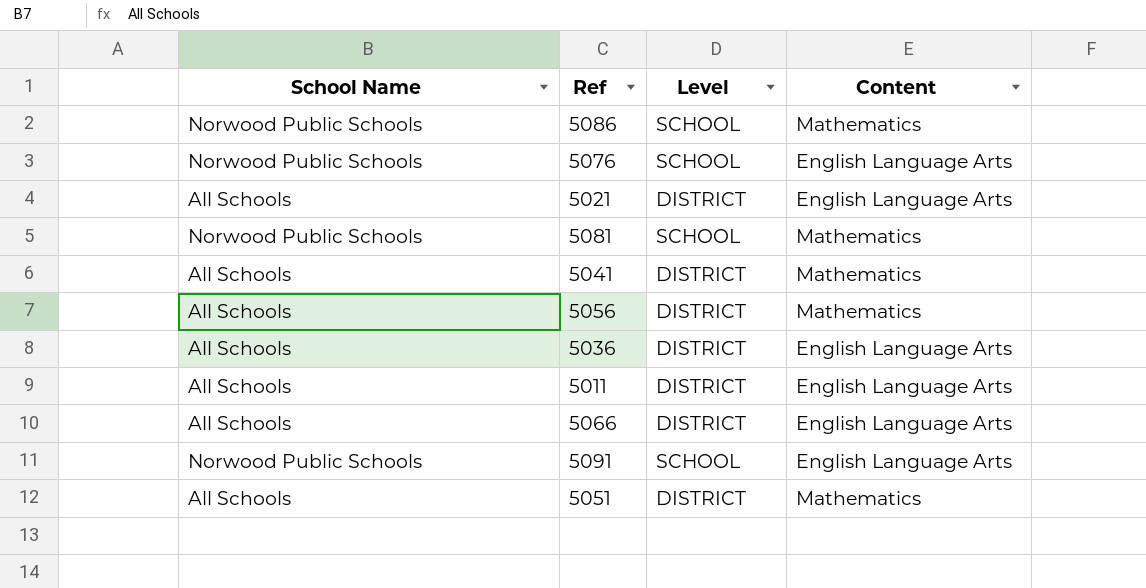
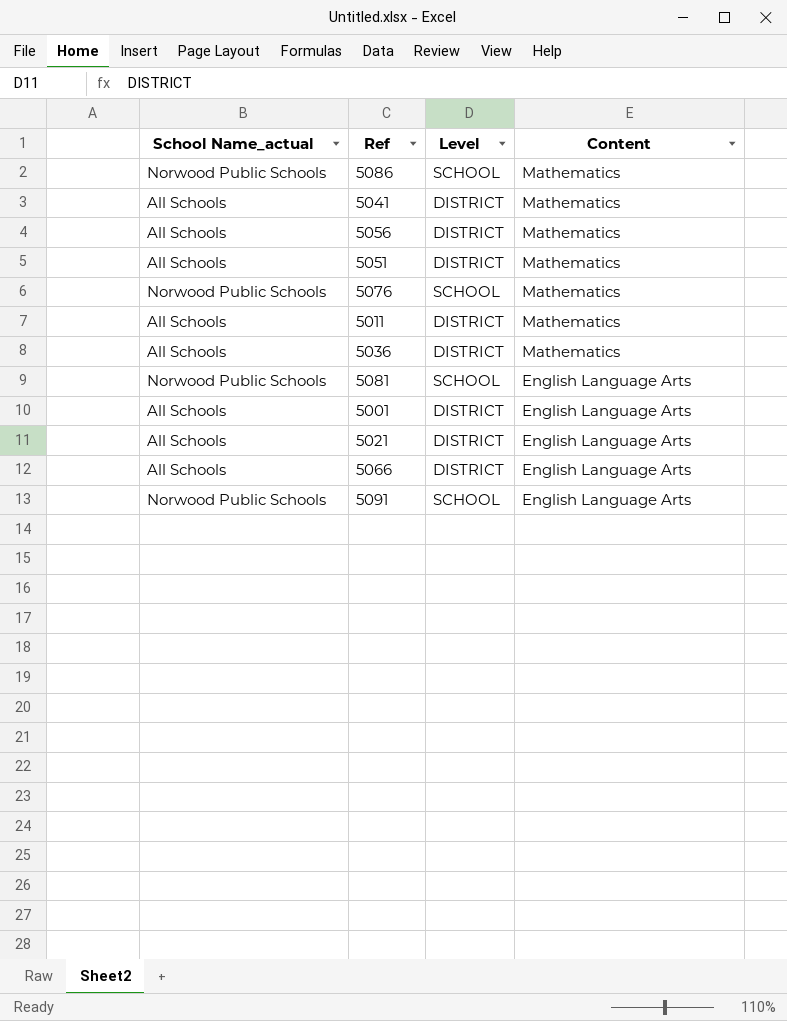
row order: none -> Content descending
column name: School Name -> School Name_actual
5076 | Content: English Language Arts -> Mathematics
5011 | Content: English Language Arts -> Mathematics
5036 | Content: English Language Arts -> Mathematics
5081 | Content: Mathematics -> English Language Arts
row 5001: none -> All Schools | DISTRICT | English Language Arts

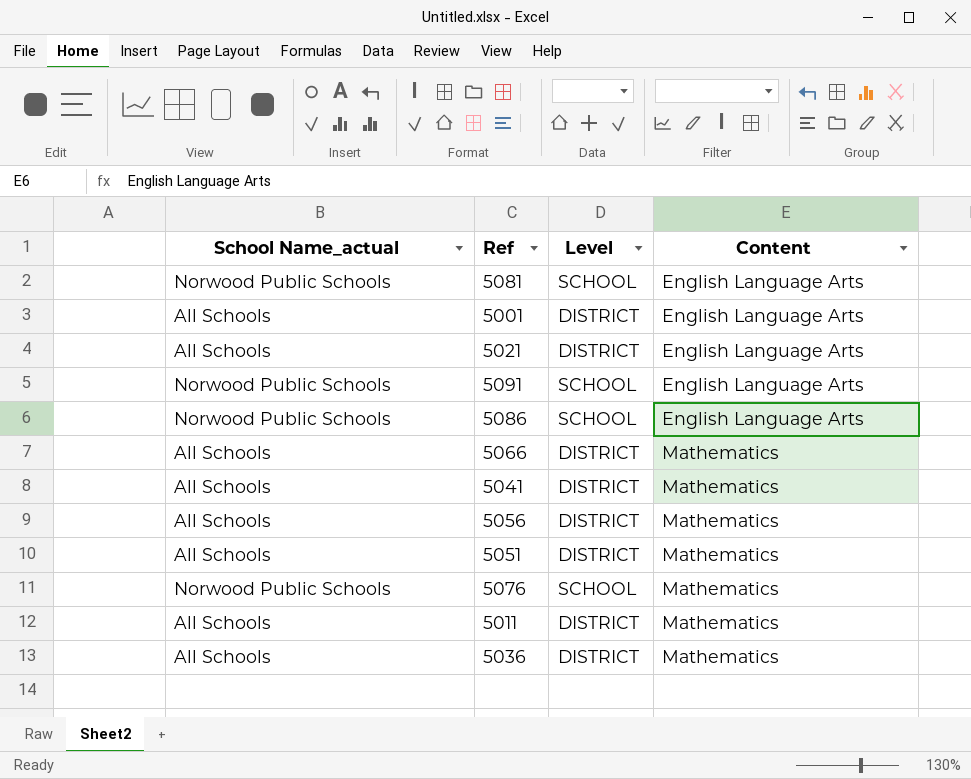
row order: Content descending -> Content ascending
5086 | Content: Mathematics -> English Language Arts
5066 | Content: English Language Arts -> Mathematics

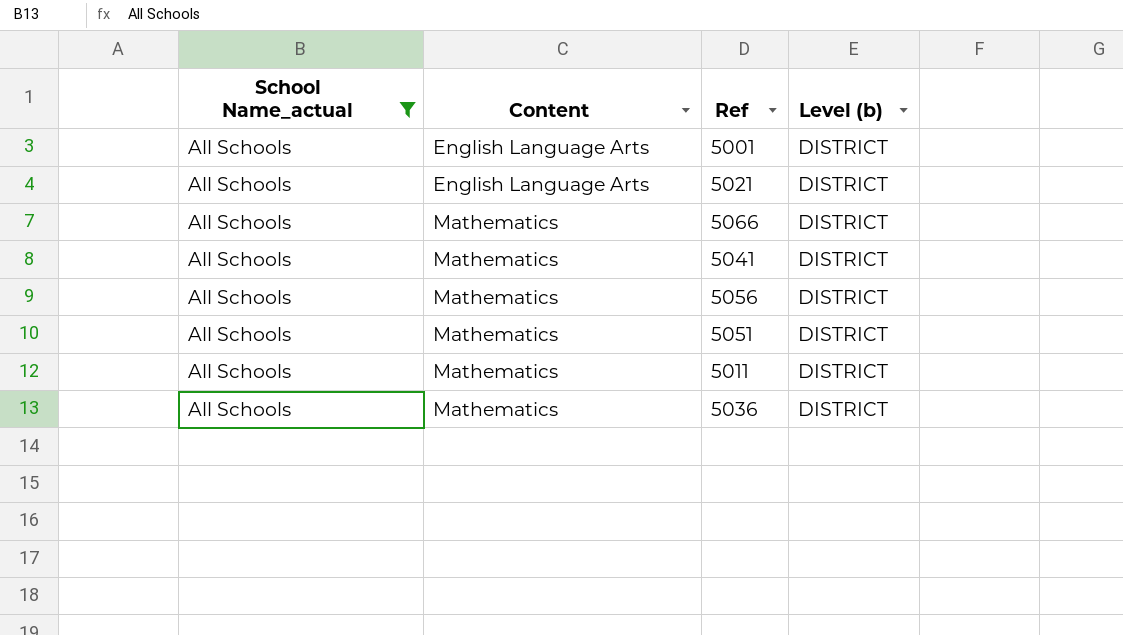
filter: none -> School Name_actual = All Schools
column Content | position: 4 -> 2
column name: Level -> Level (b)

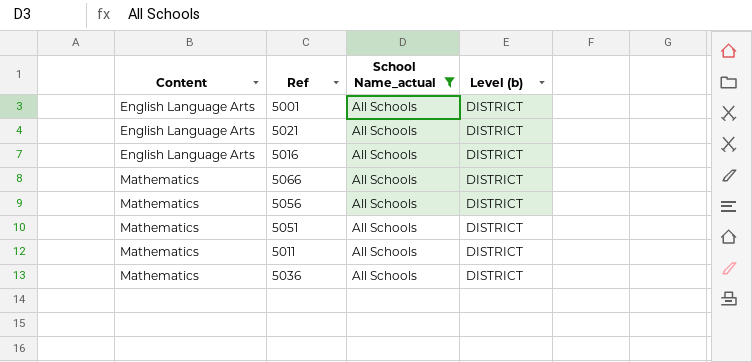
column School Name_actual | position: 1 -> 3
row 5041: All Schools | Mathematics | DISTRICT -> none
row 5016: none -> English Language Arts | All Schools | DISTRICT

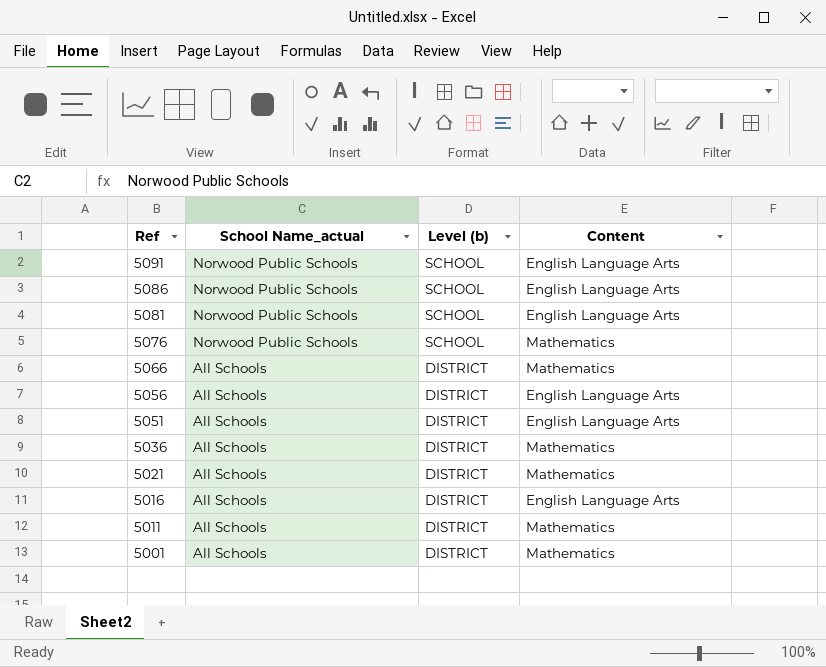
filter: School Name_actual = All Schools -> none
row order: Content ascending -> Ref descending
column Content | position: 1 -> 4
5056 | Content: Mathematics -> English Language Arts
5051 | Content: Mathematics -> English Language Arts
5021 | Content: English Language Arts -> Mathematics
5001 | Content: English Language Arts -> Mathematics

